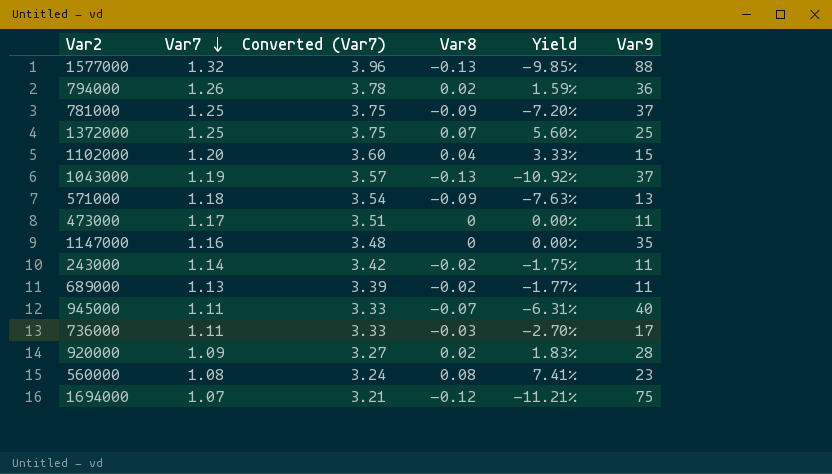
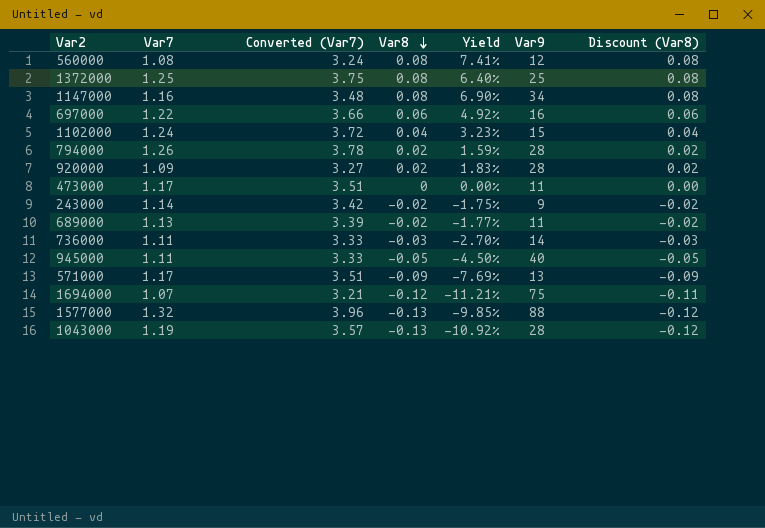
row order: Var7 descending -> Var8 descending
column Discount (Var8) | formula: none -> [Var8] * 0.95
row 781000: 1.25 | 3.75 | -0.09 | -7.20% | 37 -> none
560000 | Var9: 23 -> 12
1372000 | Var8: 0.07 -> 0.08
1372000 | Yield: 5.60% -> 6.40%
1147000 | Var8: 0 -> 0.08
1147000 | Yield: 0.00% -> 6.90%
1147000 | Var9: 35 -> 34
row 697000: none -> 1.22 | 3.66 | 0.06 | 4.92% | 16 | 0.06
1102000 | Var7: 1.20 -> 1.24
1102000 | Converted (Var7): 3.60 -> 3.72
1102000 | Yield: 3.33% -> 3.23%
794000 | Var9: 36 -> 28
243000 | Var9: 11 -> 9
736000 | Var9: 17 -> 14
945000 | Var8: -0.07 -> -0.05
945000 | Yield: -6.31% -> -4.50%
571000 | Var7: 1.18 -> 1.17
571000 | Converted (Var7): 3.54 -> 3.51
571000 | Yield: -7.63% -> -7.69%
1043000 | Var9: 37 -> 28

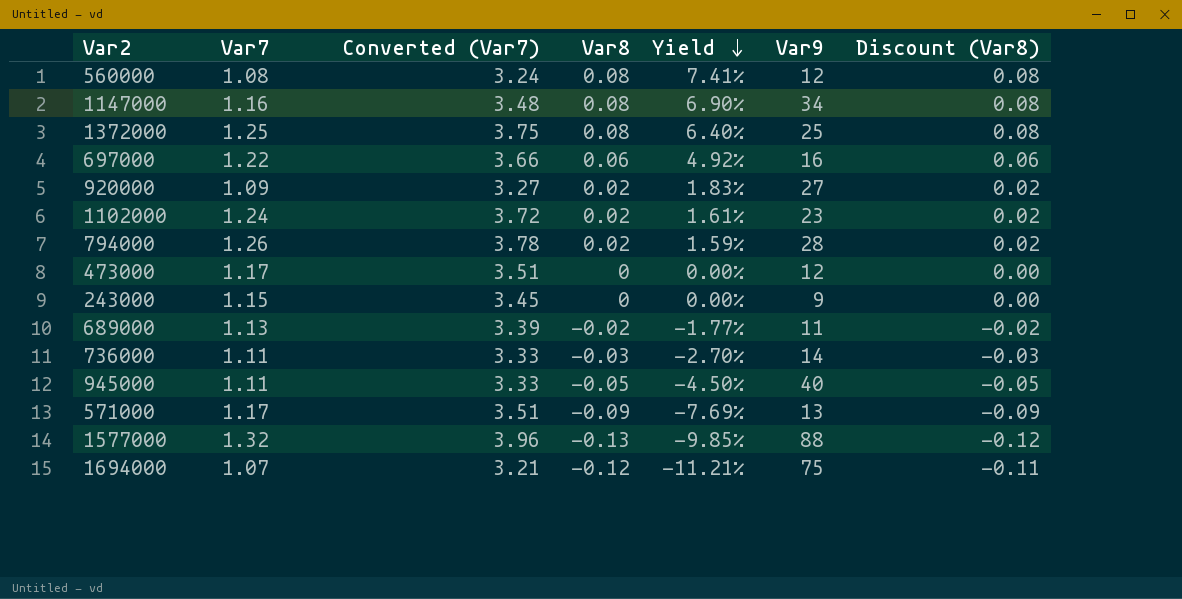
row order: Var8 descending -> Yield descending
row 1043000: 1.19 | 3.57 | -0.13 | -10.92% | 28 | -0.12 -> none
920000 | Var9: 28 -> 27
1102000 | Var8: 0.04 -> 0.02
1102000 | Yield: 3.23% -> 1.61%
1102000 | Var9: 15 -> 23
1102000 | Discount (Var8): 0.04 -> 0.02
473000 | Var9: 11 -> 12
243000 | Var7: 1.14 -> 1.15
243000 | Converted (Var7): 3.42 -> 3.45
243000 | Var8: -0.02 -> 0
243000 | Yield: -1.75% -> 0.00%
243000 | Discount (Var8): -0.02 -> 0.00

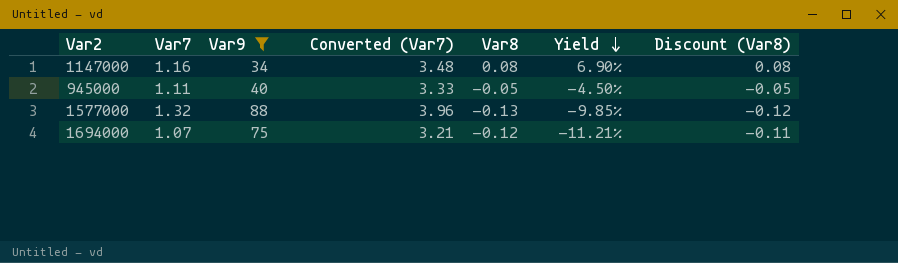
filter: none -> Var9 >= 34
column Var9 | position: 6 -> 3

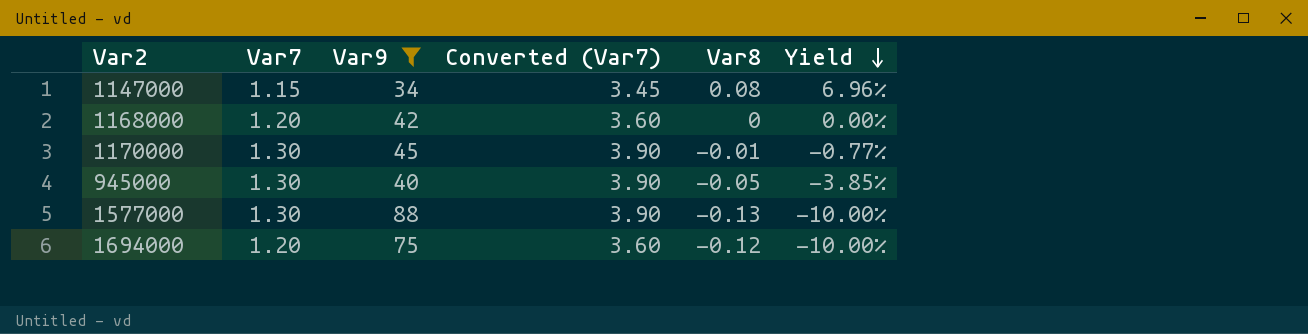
column Discount (Var8) | formula: [Var8] * 0.95 -> none
1147000 | Var7: 1.16 -> 1.15
1147000 | Converted (Var7): 3.48 -> 3.45
1147000 | Yield: 6.90% -> 6.96%
row 1168000: none -> 1.20 | 42 | 3.60 | 0 | 0.00%
row 1170000: none -> 1.30 | 45 | 3.90 | -0.01 | -0.77%
945000 | Var7: 1.11 -> 1.30
945000 | Converted (Var7): 3.33 -> 3.90
945000 | Yield: -4.50% -> -3.85%
1577000 | Var7: 1.32 -> 1.30
1577000 | Converted (Var7): 3.96 -> 3.90
1577000 | Yield: -9.85% -> -10.00%
1694000 | Var7: 1.07 -> 1.20
1694000 | Converted (Var7): 3.21 -> 3.60
1694000 | Yield: -11.21% -> -10.00%

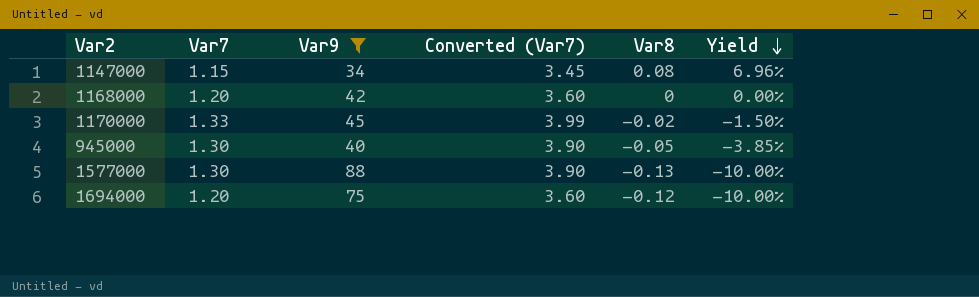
1170000 | Var7: 1.30 -> 1.33
1170000 | Converted (Var7): 3.90 -> 3.99
1170000 | Var8: -0.01 -> -0.02
1170000 | Yield: -0.77% -> -1.50%

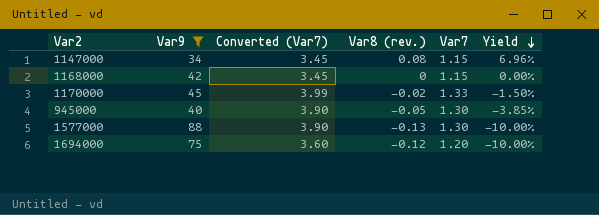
column name: Var8 -> Var8 (rev.)
column Var7 | position: 2 -> 5
1168000 | Converted (Var7): 3.60 -> 3.45
1168000 | Var7: 1.20 -> 1.15

